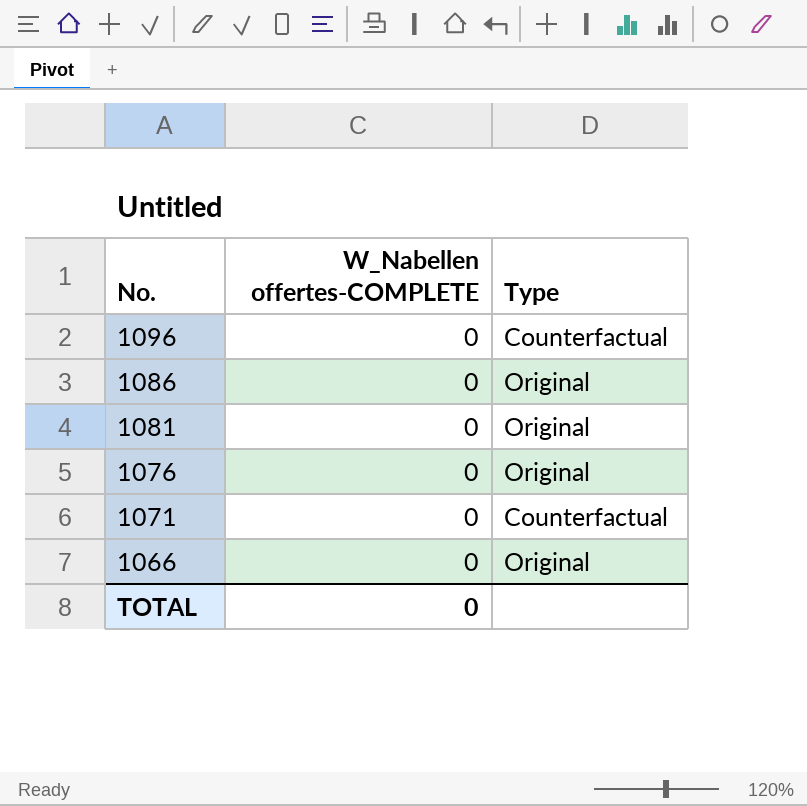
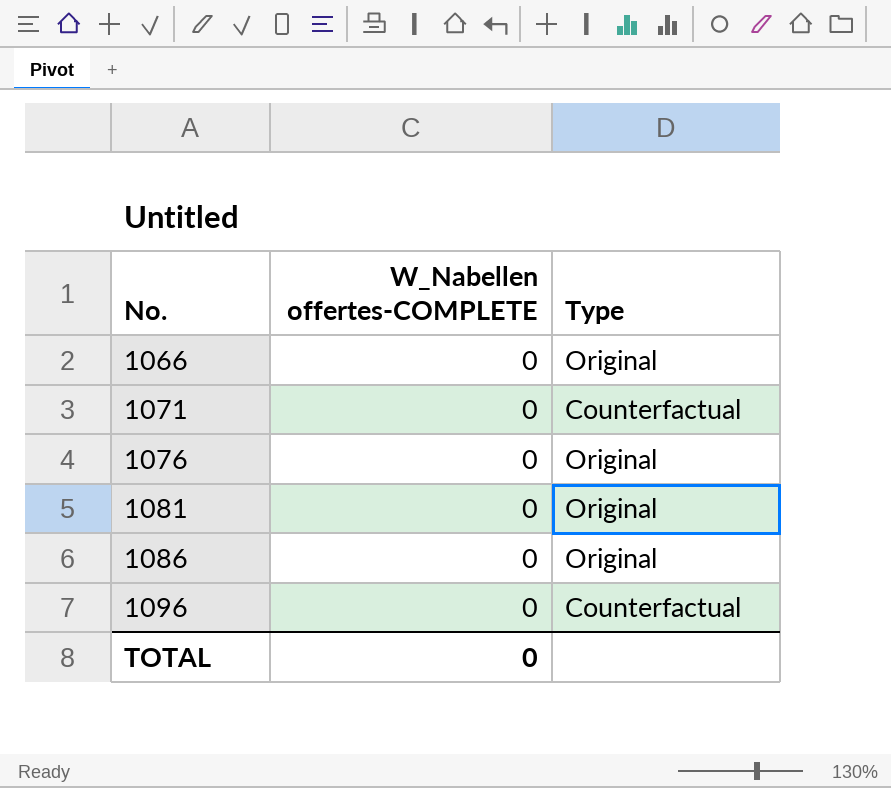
row order: No. descending -> No. ascending

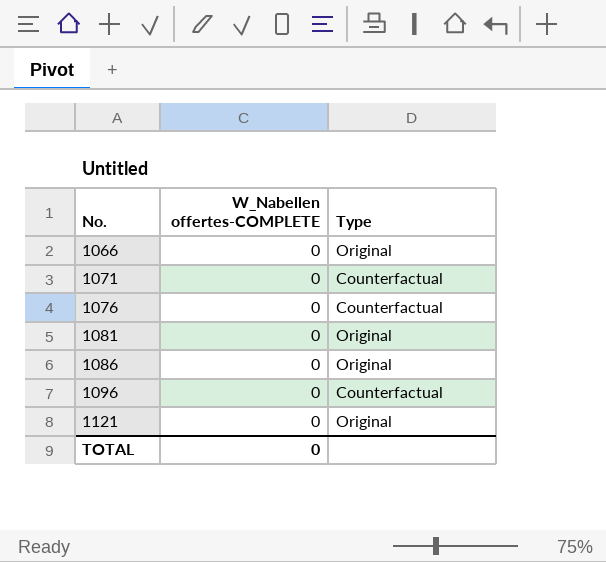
1076 | Type: Original -> Counterfactual
row 1121: none -> 0 | Original

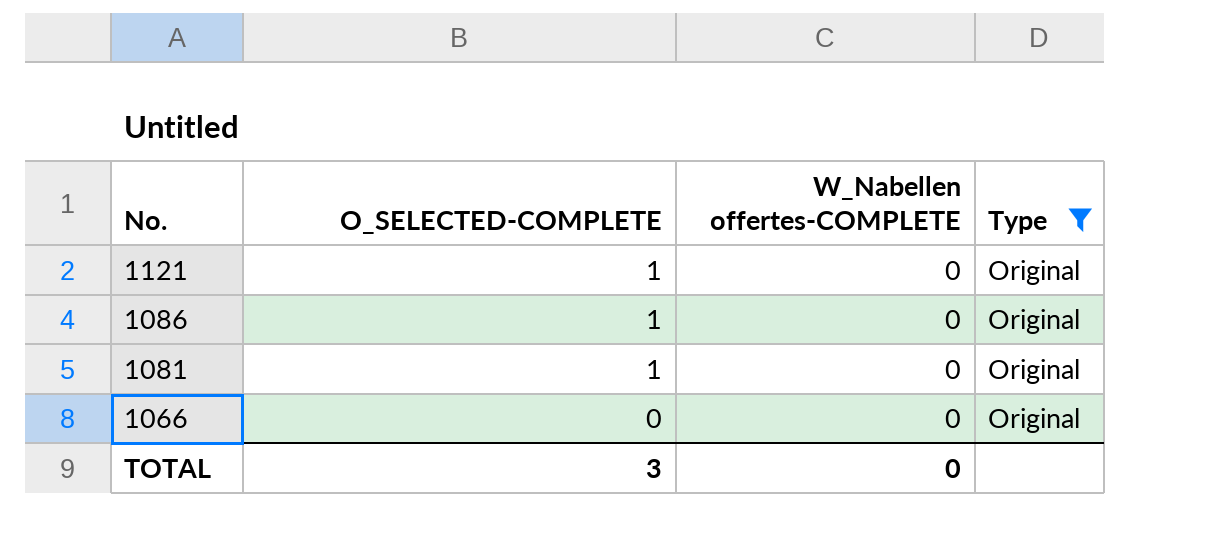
filter: none -> Type = Original
row order: No. ascending -> No. descending
column O_SELECTED-COMPLETE | position: none -> 2

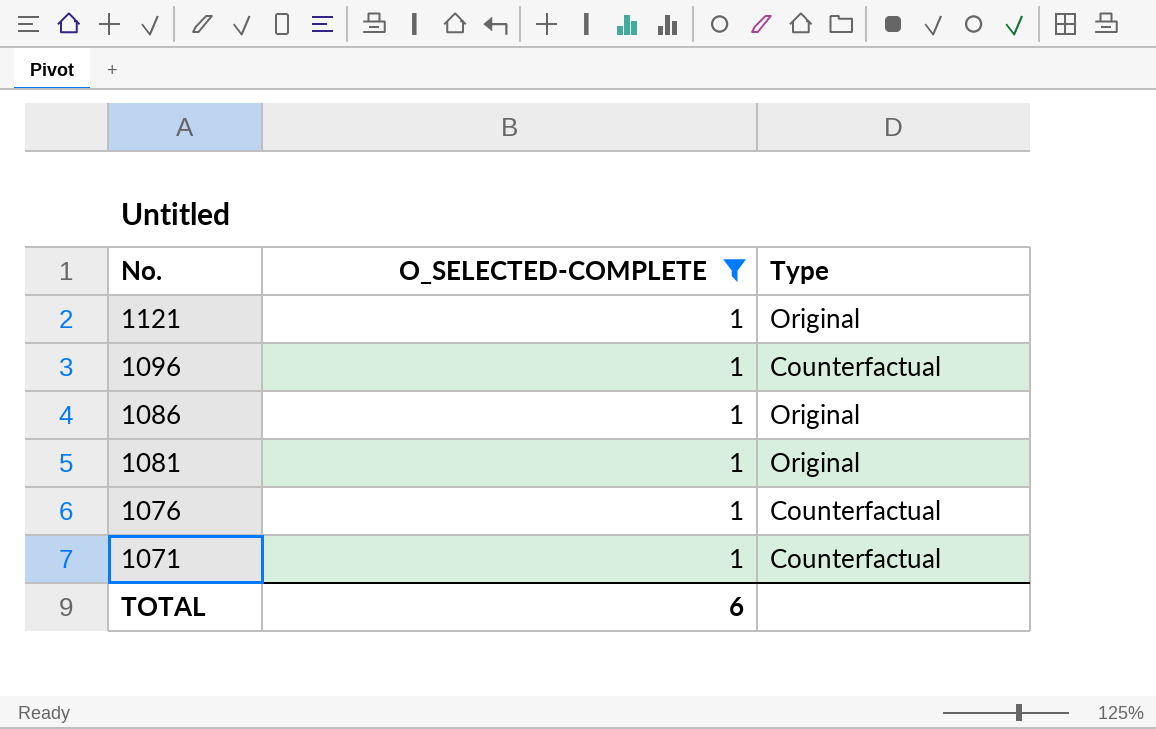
filter: Type = Original -> O_SELECTED-COMPLETE = 1
column W_Nabellen offertes-COMPLETE | position: 3 -> none
TOTAL | O_SELECTED-COMPLETE: 3 -> 6

